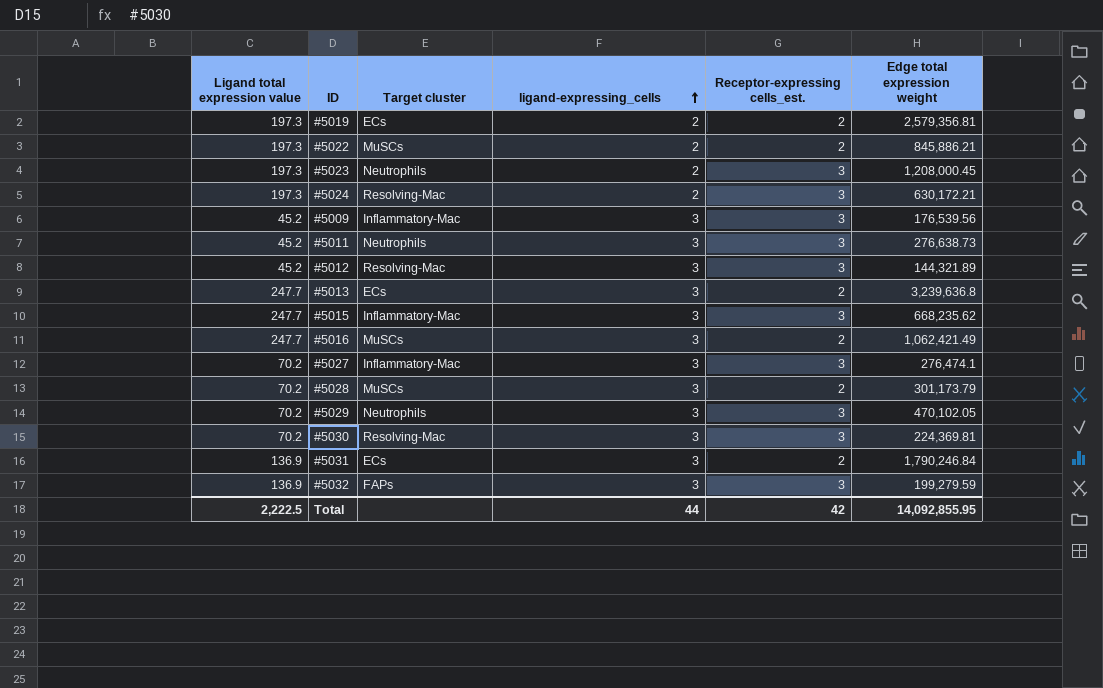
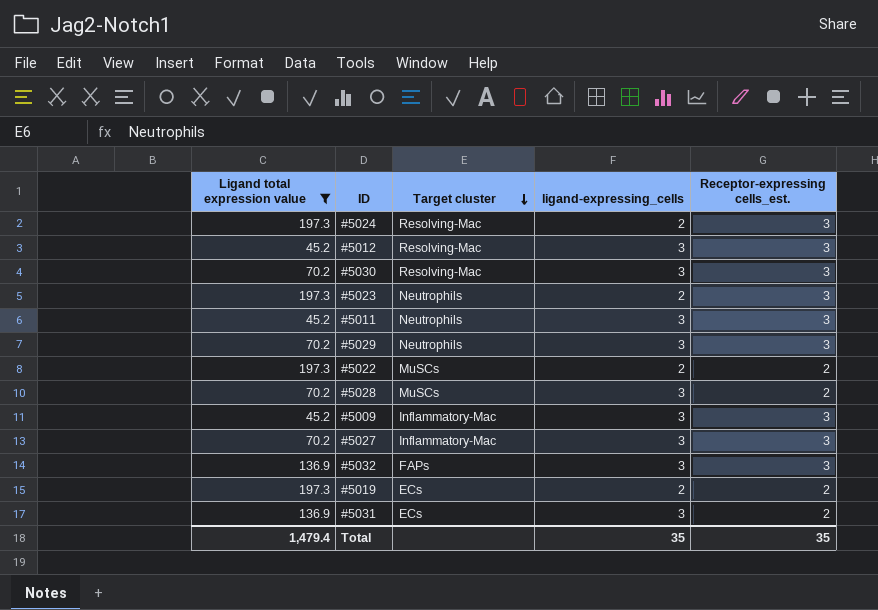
filter: none -> Ligand total expression value != 247.7
row order: ligand-expressing_cells ascending -> Target cluster descending
column Edge total expression weight | position: 6 -> none
Total | Ligand total expression value: 2,222.5 -> 1,479.4
Total | ligand-expressing_cells: 44 -> 35
Total | Receptor-expressing cells_est.: 42 -> 35

